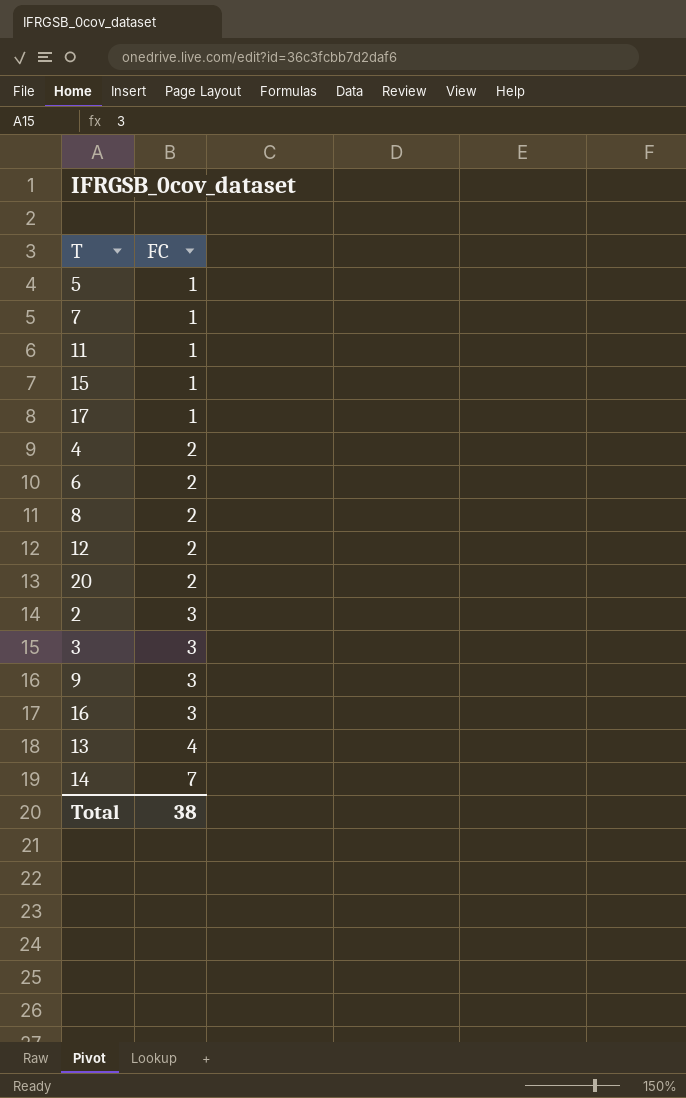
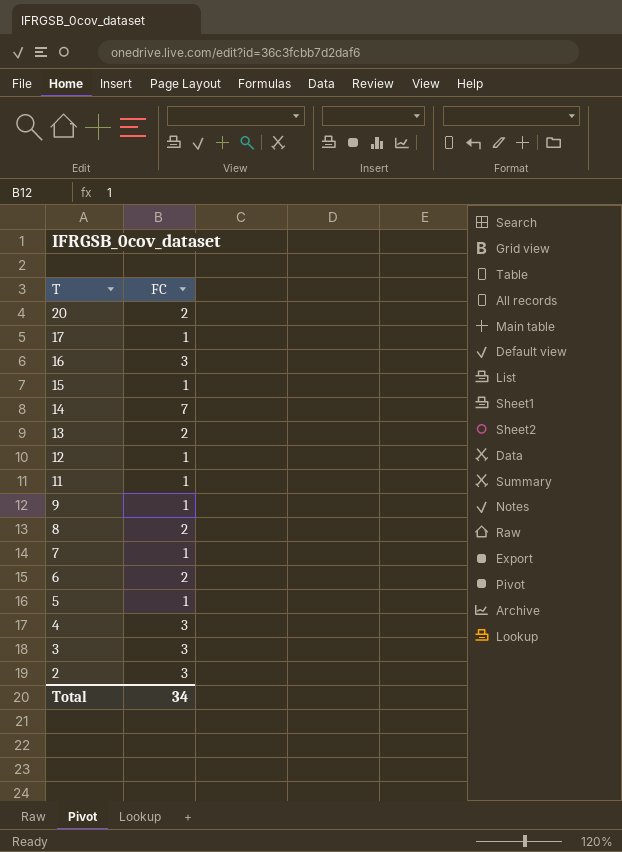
row order: FC ascending -> T descending
13 | FC: 4 -> 2
12 | FC: 2 -> 1
9 | FC: 3 -> 1
4 | FC: 2 -> 3
Total | FC: 38 -> 34

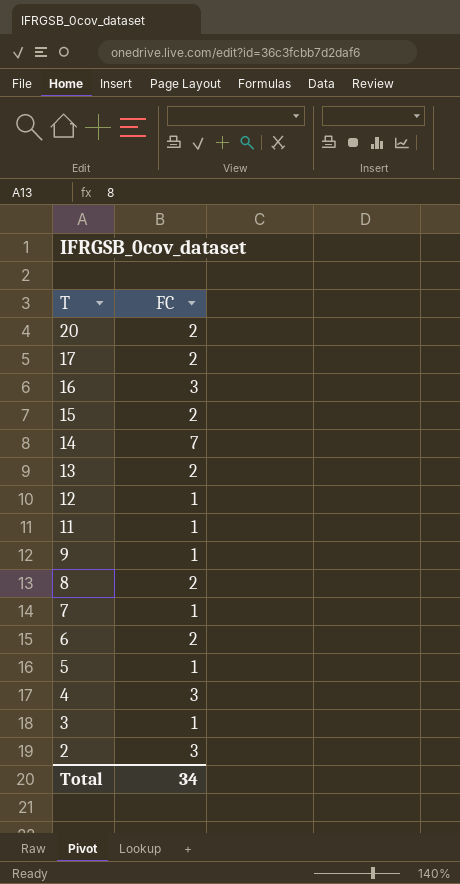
17 | FC: 1 -> 2
15 | FC: 1 -> 2
3 | FC: 3 -> 1

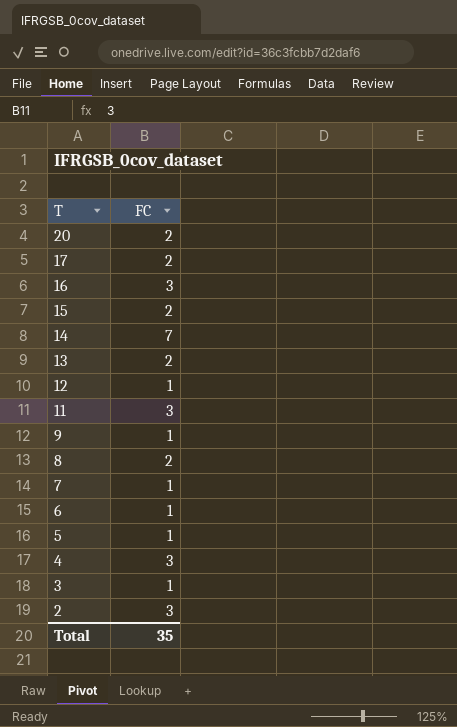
11 | FC: 1 -> 3
6 | FC: 2 -> 1
Total | FC: 34 -> 35

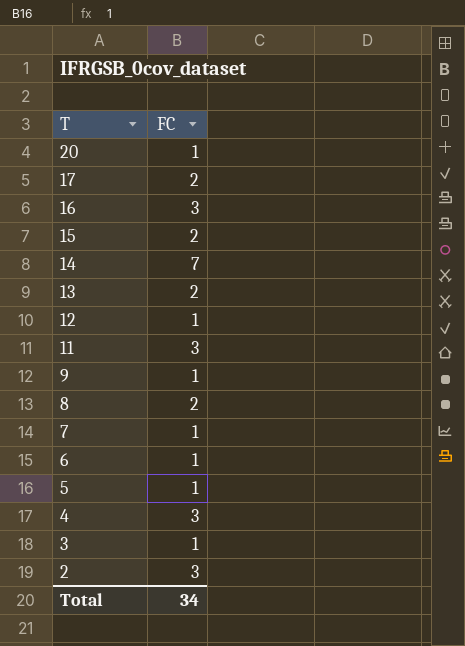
20 | FC: 2 -> 1
Total | FC: 35 -> 34

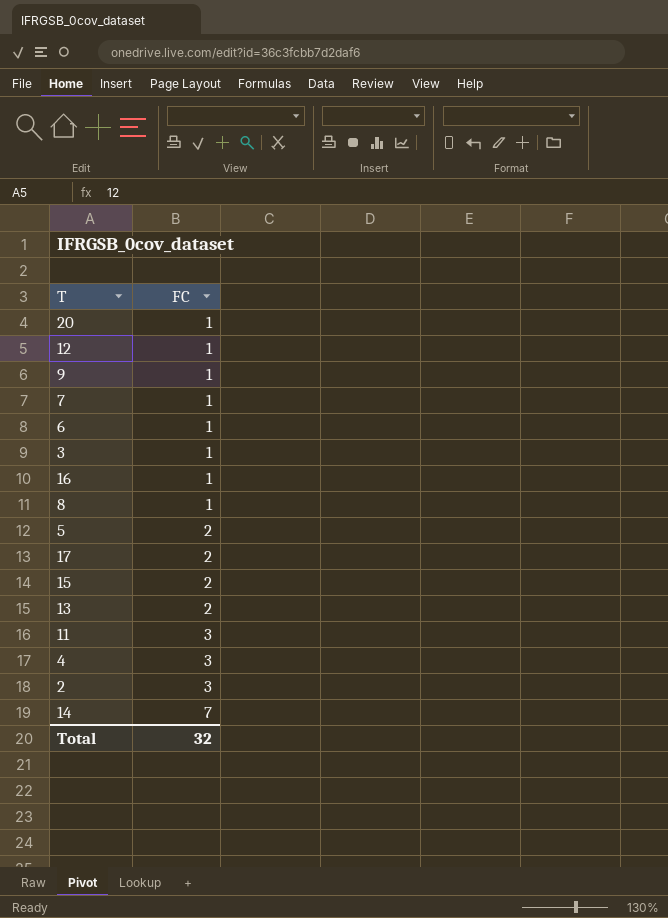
row order: T descending -> FC ascending
16 | FC: 3 -> 1
8 | FC: 2 -> 1
5 | FC: 1 -> 2
Total | FC: 34 -> 32

